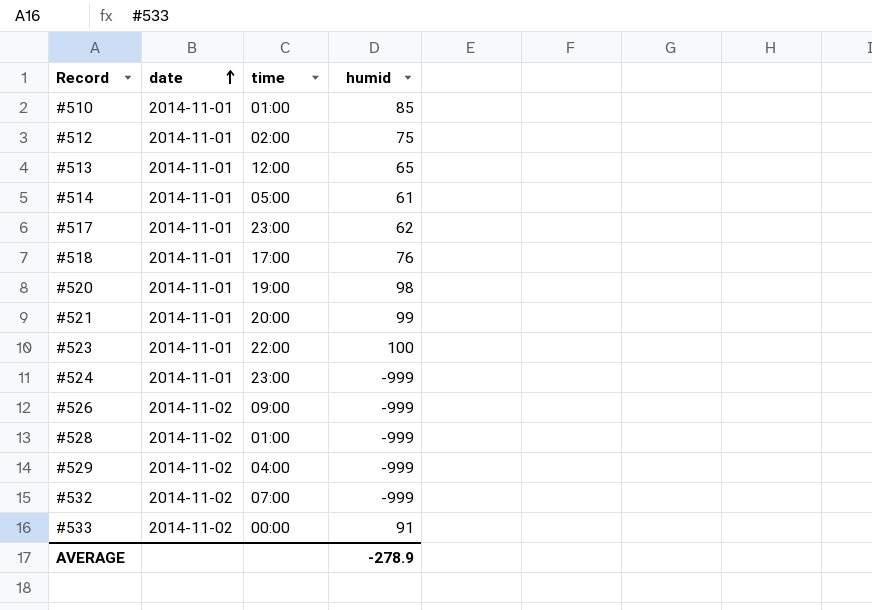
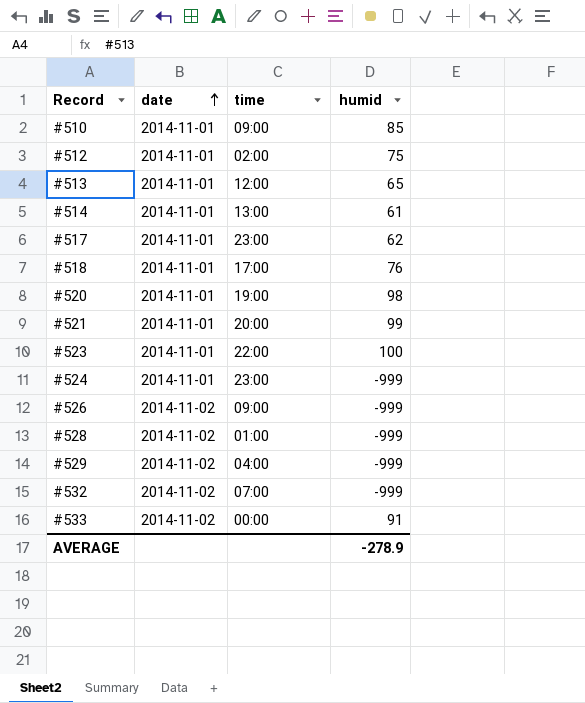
#510 | time: 01:00 -> 09:00
#514 | time: 05:00 -> 13:00

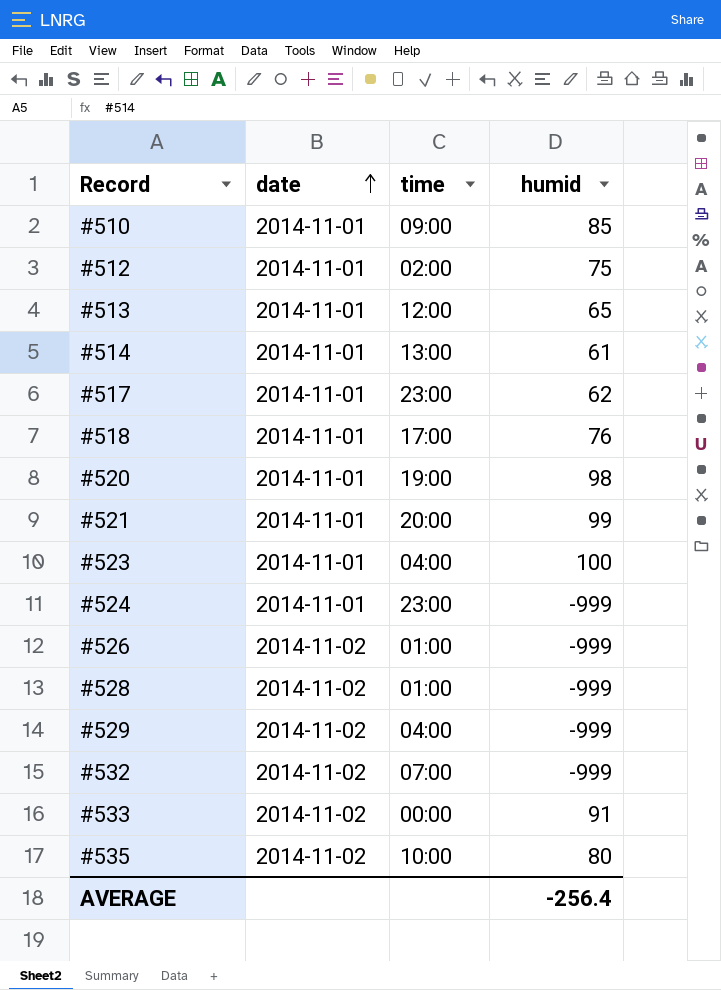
#523 | time: 22:00 -> 04:00
#526 | time: 09:00 -> 01:00
row #535: none -> 2014-11-02 | 10:00 | 80
AVERAGE | humid: -278.9 -> -256.4

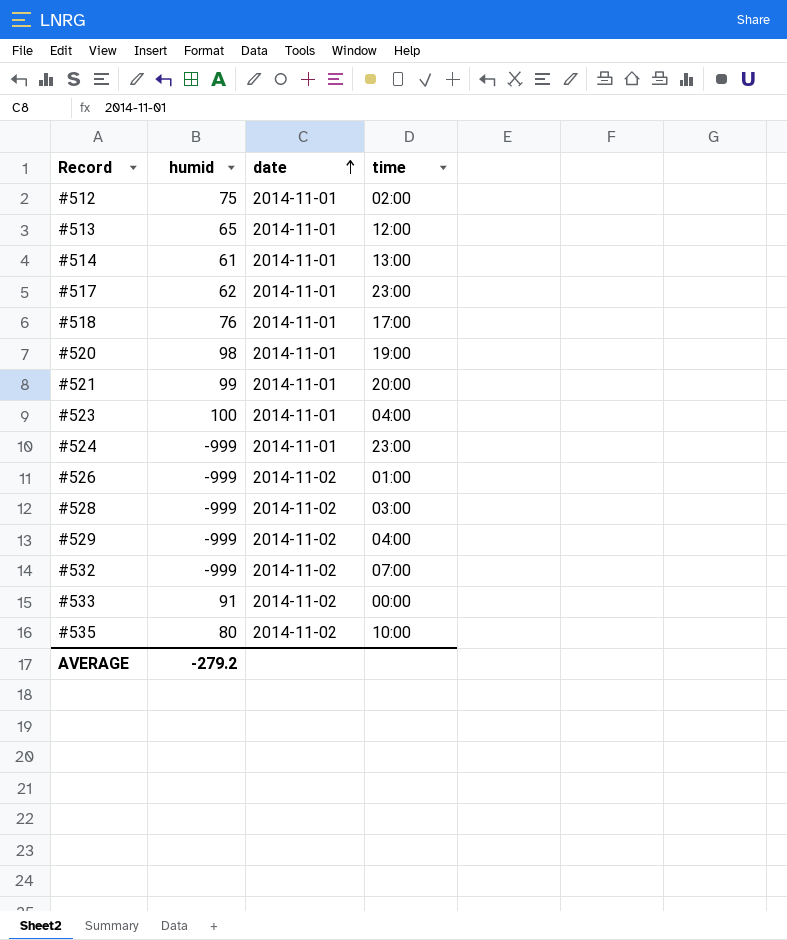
column humid | position: 4 -> 2
row #510: 2014-11-01 | 09:00 | 85 -> none
#528 | time: 01:00 -> 03:00
AVERAGE | humid: -256.4 -> -279.2

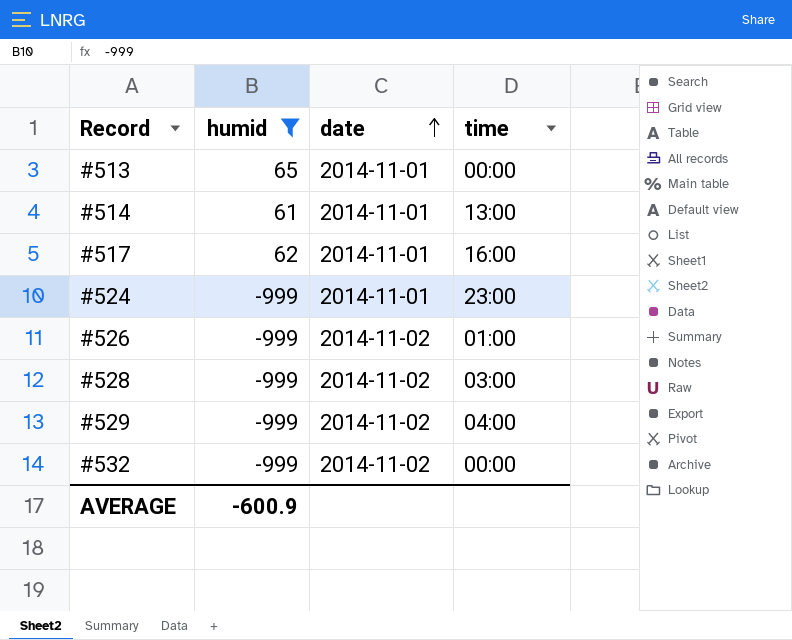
filter: none -> humid <= 65
#513 | time: 12:00 -> 00:00
#517 | time: 23:00 -> 16:00
#532 | time: 07:00 -> 00:00
AVERAGE | humid: -279.2 -> -600.9

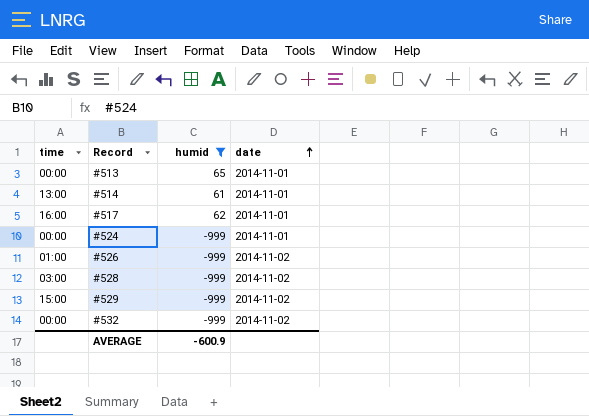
column time | position: 4 -> 1
#524 | time: 23:00 -> 00:00
#529 | time: 04:00 -> 15:00

